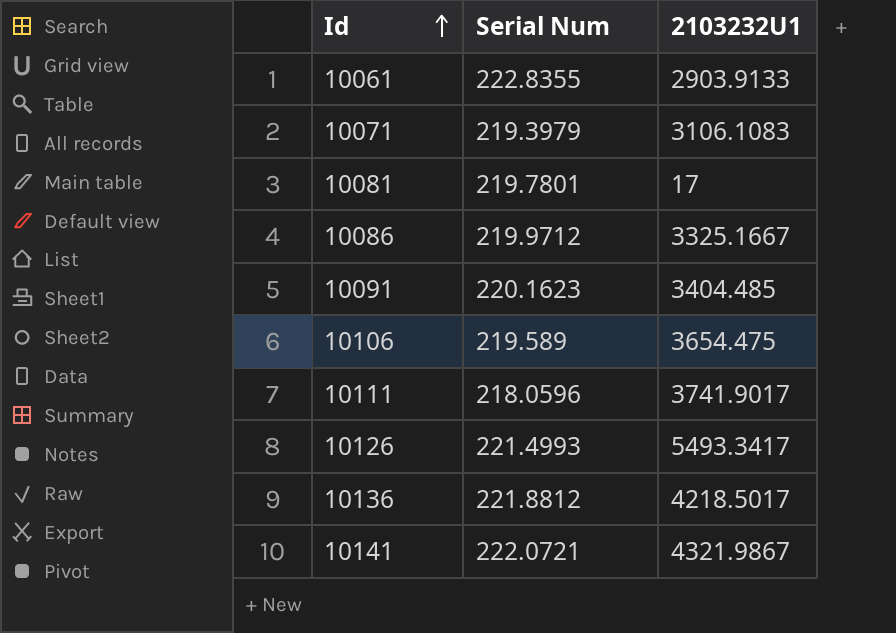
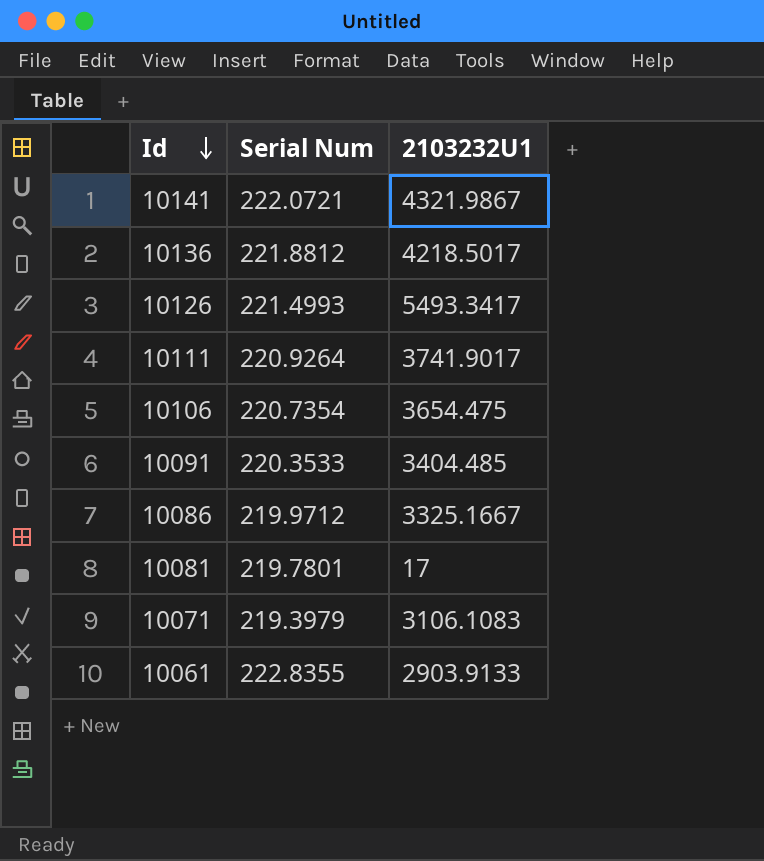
row order: Id ascending -> Id descending
10111 | Serial Num: 218.0596 -> 220.9264
10106 | Serial Num: 219.589 -> 220.7354
10091 | Serial Num: 220.1623 -> 220.3533

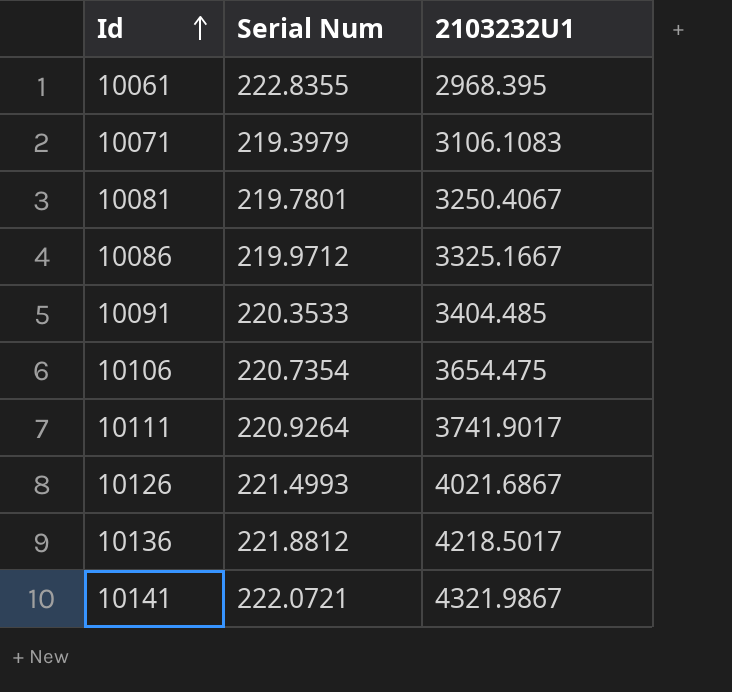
row order: Id descending -> Id ascending
10061 | 2103232U1: 2903.9133 -> 2968.395
10081 | 2103232U1: 17 -> 3250.4067
10126 | 2103232U1: 5493.3417 -> 4021.6867

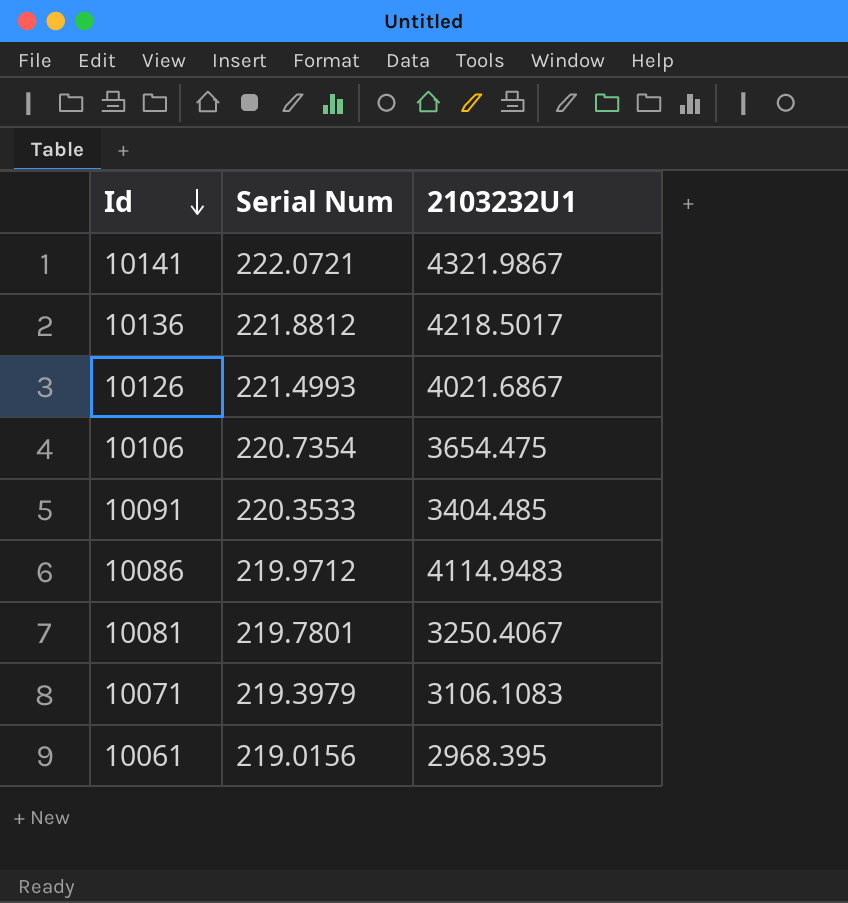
row order: Id ascending -> Id descending
row 10111: 220.9264 | 3741.9017 -> none
10086 | 2103232U1: 3325.1667 -> 4114.9483
10061 | Serial Num: 222.8355 -> 219.0156

